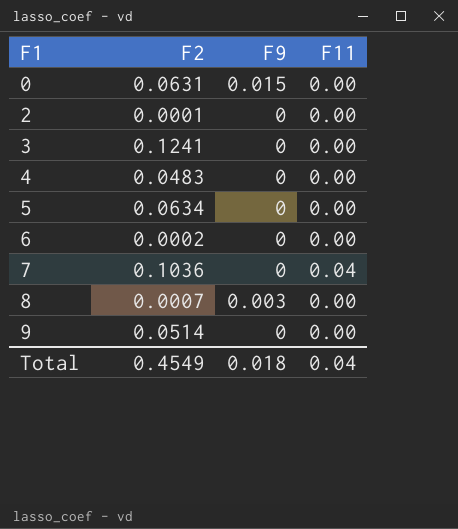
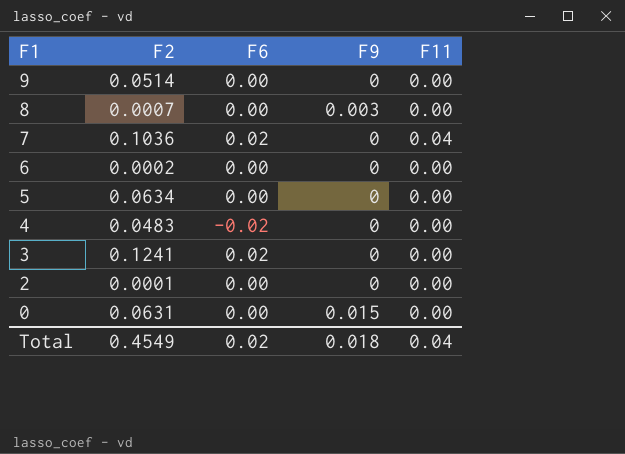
row order: F1 ascending -> F1 descending
column F6 | position: none -> 3

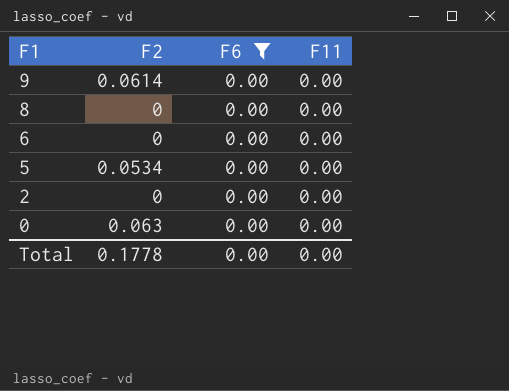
filter: none -> F6 = 0.00
column F9 | position: 4 -> none
9 | F2: 0.0514 -> 0.0614
8 | F2: 0.0007 -> 0
6 | F2: 0.0002 -> 0
5 | F2: 0.0634 -> 0.0534
2 | F2: 0.0001 -> 0
0 | F2: 0.0631 -> 0.063
Total | F2: 0.4549 -> 0.1778
Total | F6: 0.02 -> 0.00
Total | F11: 0.04 -> 0.00

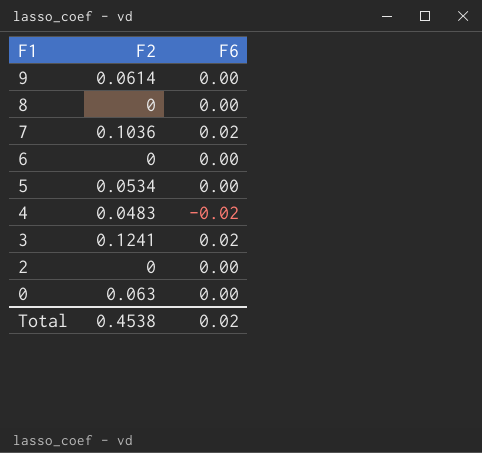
filter: F6 = 0.00 -> none
column F11 | position: 4 -> none
Total | F2: 0.1778 -> 0.4538
Total | F6: 0.00 -> 0.02

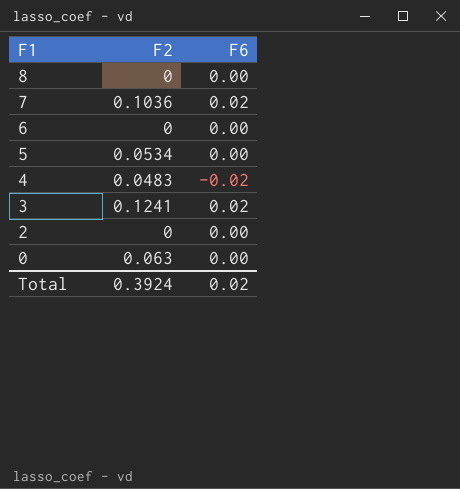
row 9: 0.0614 | 0.00 -> none
Total | F2: 0.4538 -> 0.3924

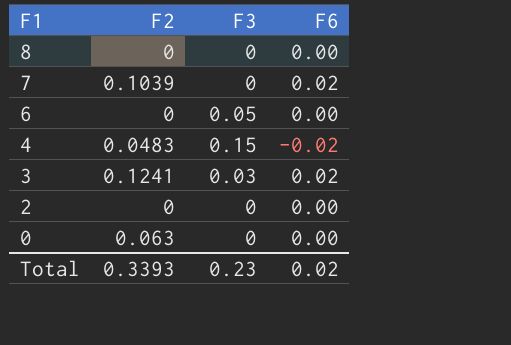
column F3 | position: none -> 3
row 5: 0.0534 | 0.00 -> none
7 | F2: 0.1036 -> 0.1039
Total | F2: 0.3924 -> 0.3393

